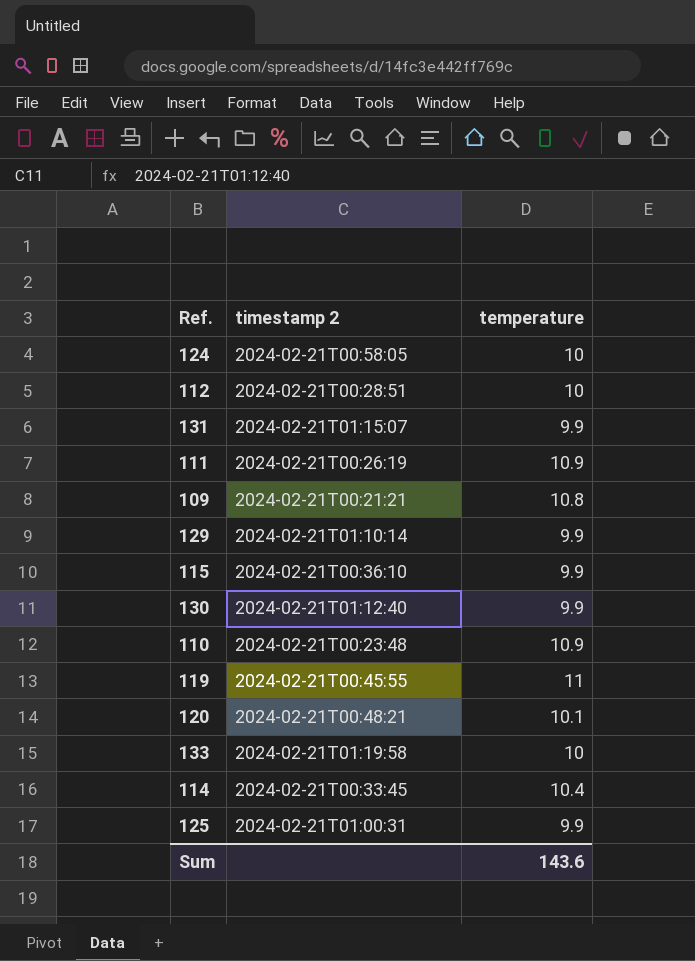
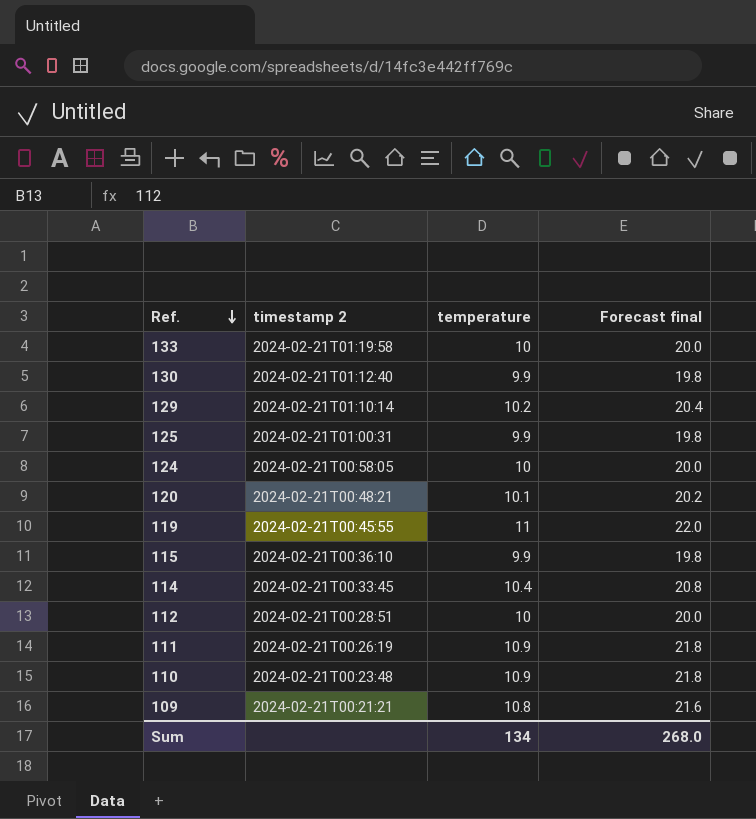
row order: none -> Ref. descending
column Forecast final | formula: none -> [temperature] * 2
row 131: 2024-02-21T01:15:07 | 9.9 -> none
129 | temperature: 9.9 -> 10.2
Sum | temperature: 143.6 -> 134

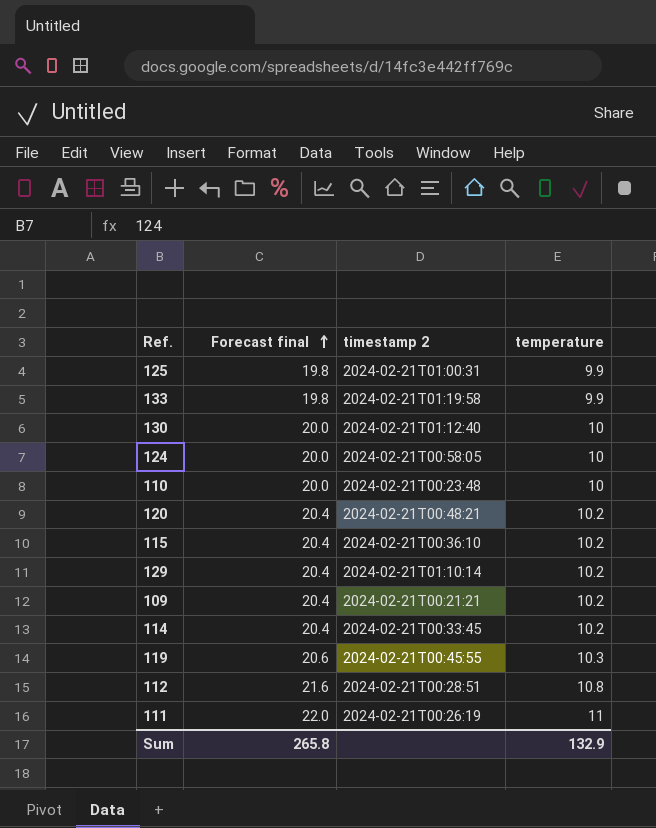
row order: Ref. descending -> Forecast final ascending
column Forecast final | position: 4 -> 2
133 | Forecast final: 20.0 -> 19.8
133 | temperature: 10 -> 9.9
130 | Forecast final: 19.8 -> 20.0
130 | temperature: 9.9 -> 10
110 | Forecast final: 21.8 -> 20.0
110 | temperature: 10.9 -> 10
120 | Forecast final: 20.2 -> 20.4
120 | temperature: 10.1 -> 10.2
115 | Forecast final: 19.8 -> 20.4
115 | temperature: 9.9 -> 10.2
109 | Forecast final: 21.6 -> 20.4
109 | temperature: 10.8 -> 10.2
114 | Forecast final: 20.8 -> 20.4
114 | temperature: 10.4 -> 10.2
119 | Forecast final: 22.0 -> 20.6
119 | temperature: 11 -> 10.3
112 | Forecast final: 20.0 -> 21.6
112 | temperature: 10 -> 10.8
111 | Forecast final: 21.8 -> 22.0
111 | temperature: 10.9 -> 11
Sum | Forecast final: 268.0 -> 265.8
Sum | temperature: 134 -> 132.9

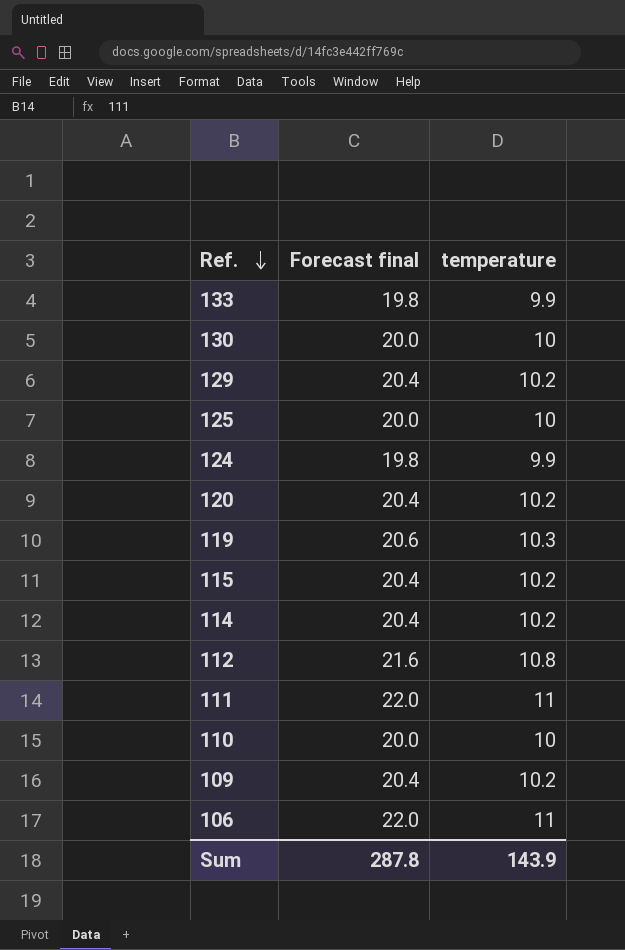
row order: Forecast final ascending -> Ref. descending
column timestamp 2 | position: 3 -> none
125 | Forecast final: 19.8 -> 20.0
125 | temperature: 9.9 -> 10
124 | Forecast final: 20.0 -> 19.8
124 | temperature: 10 -> 9.9
row 106: none -> 22.0 | 11
Sum | Forecast final: 265.8 -> 287.8
Sum | temperature: 132.9 -> 143.9

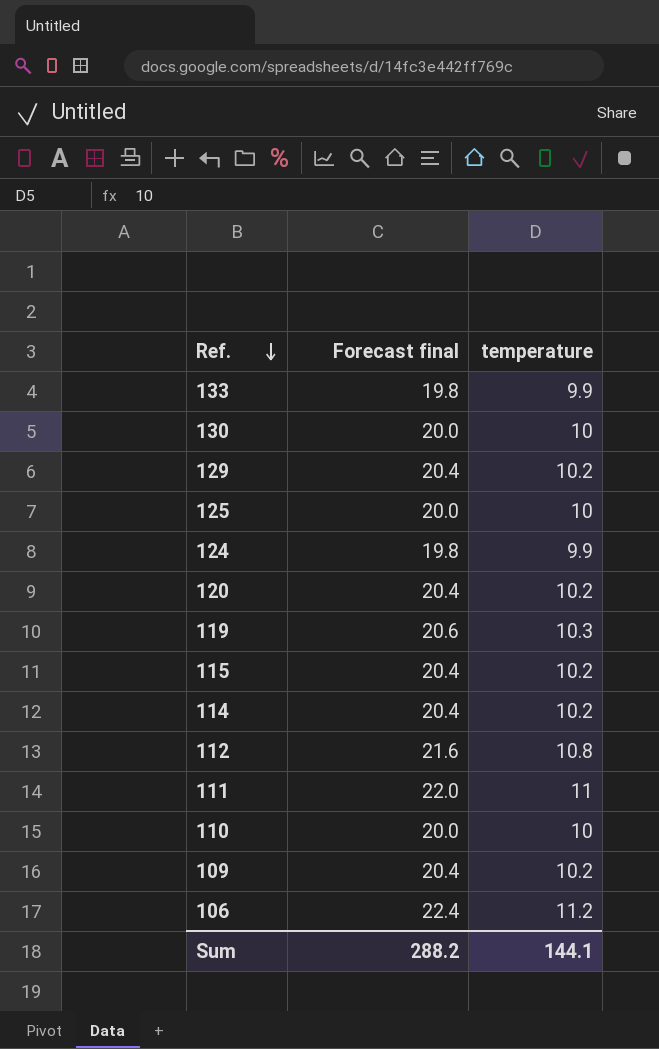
106 | Forecast final: 22.0 -> 22.4
106 | temperature: 11 -> 11.2
Sum | Forecast final: 287.8 -> 288.2
Sum | temperature: 143.9 -> 144.1

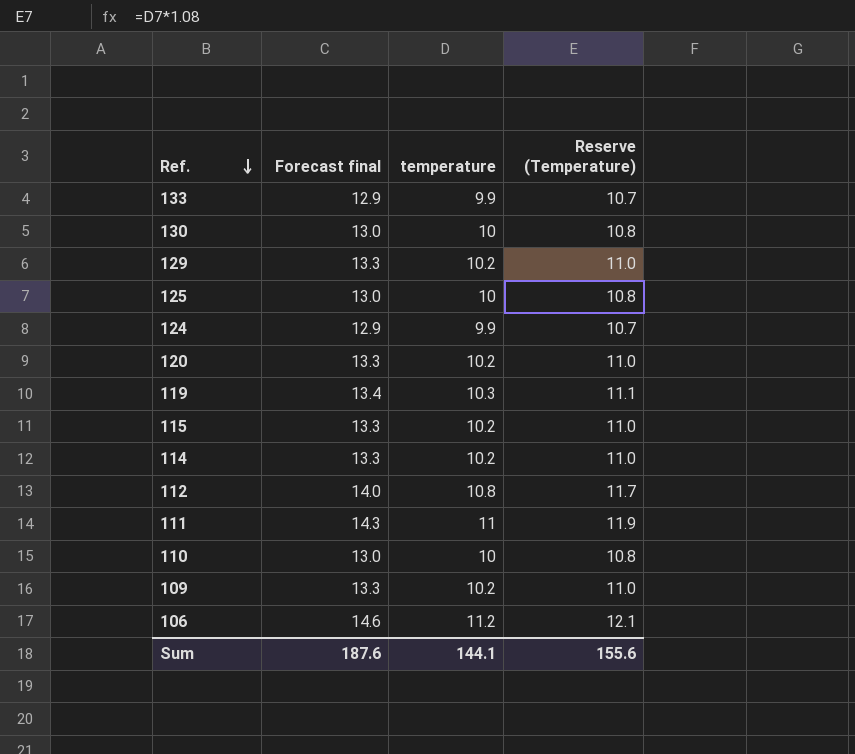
column Forecast final | formula: [temperature] * 2 -> [temperature] * 1.3
column Reserve (Temperature) | formula: none -> [temperature] * 1.08
Sum | Forecast final: 288.2 -> 187.6

